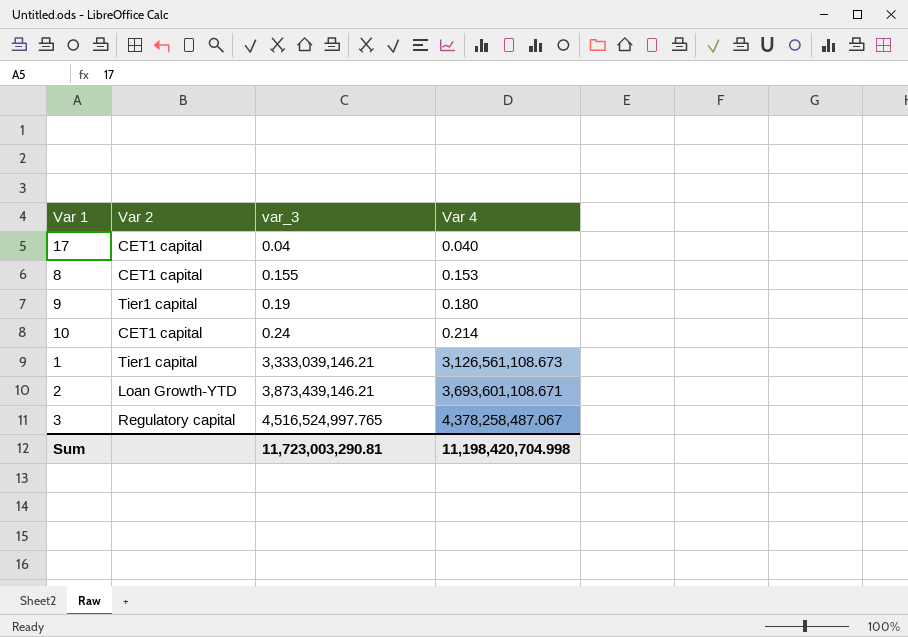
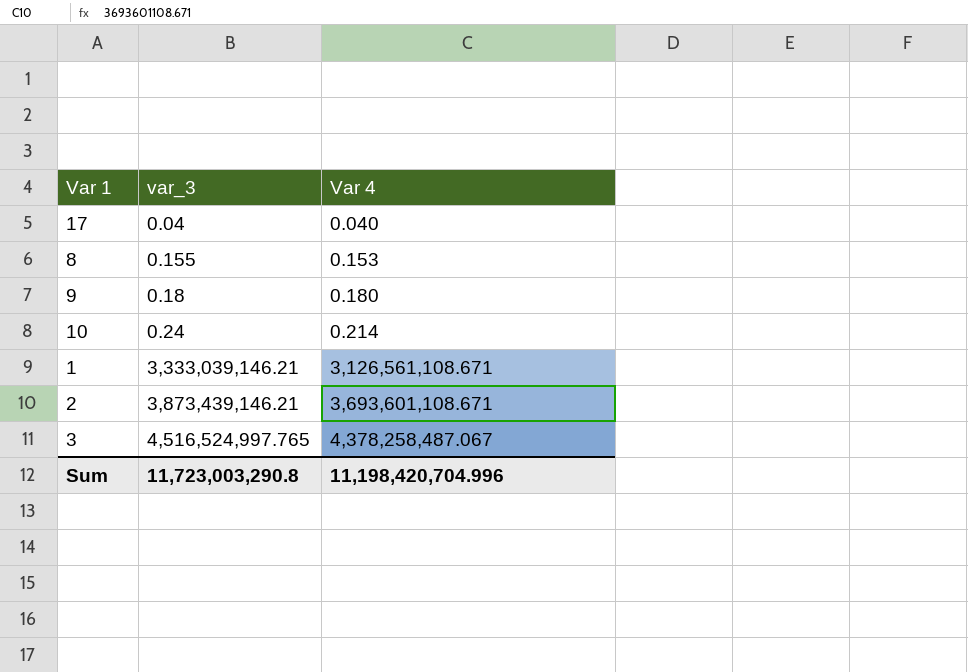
column Var 2 | position: 2 -> none
9 | var_3: 0.19 -> 0.18
1 | Var 4: 3,126,561,108.673 -> 3,126,561,108.671
Sum | var_3: 11,723,003,290.81 -> 11,723,003,290.8
Sum | Var 4: 11,198,420,704.998 -> 11,198,420,704.996

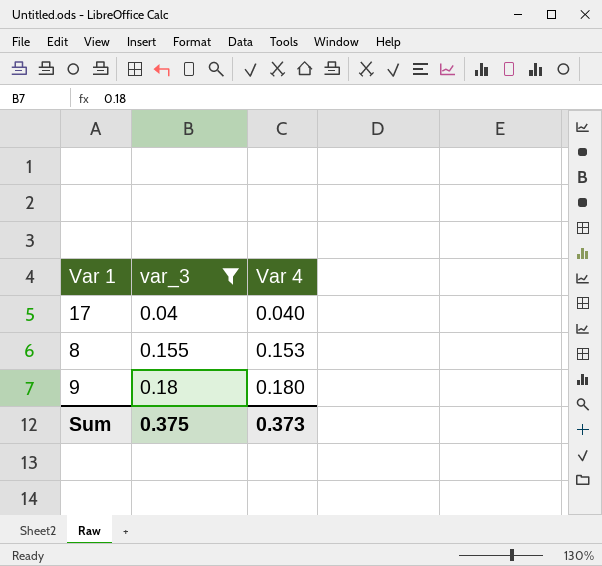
filter: none -> var_3 <= 0.18
Sum | var_3: 11,723,003,290.8 -> 0.375
Sum | Var 4: 11,198,420,704.996 -> 0.373

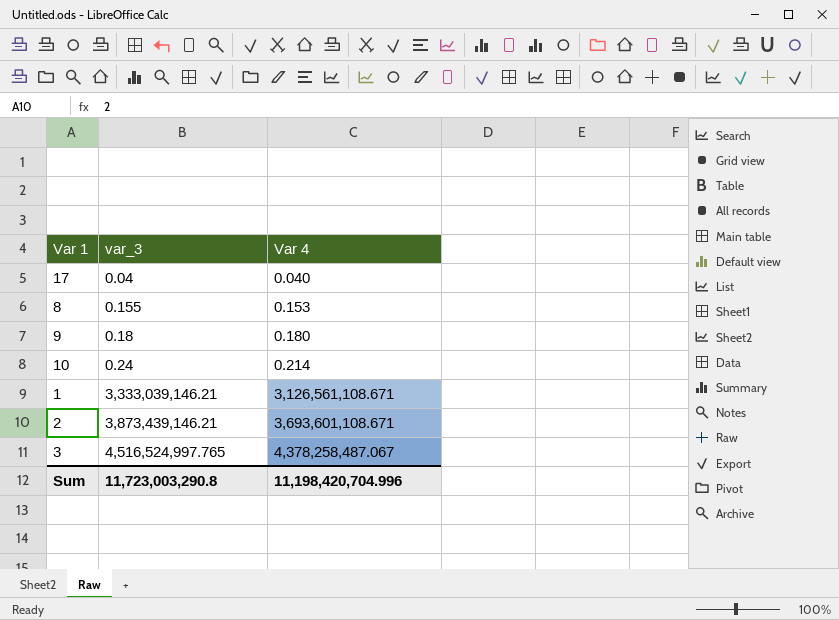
filter: var_3 <= 0.18 -> none
Sum | var_3: 0.375 -> 11,723,003,290.8
Sum | Var 4: 0.373 -> 11,198,420,704.996

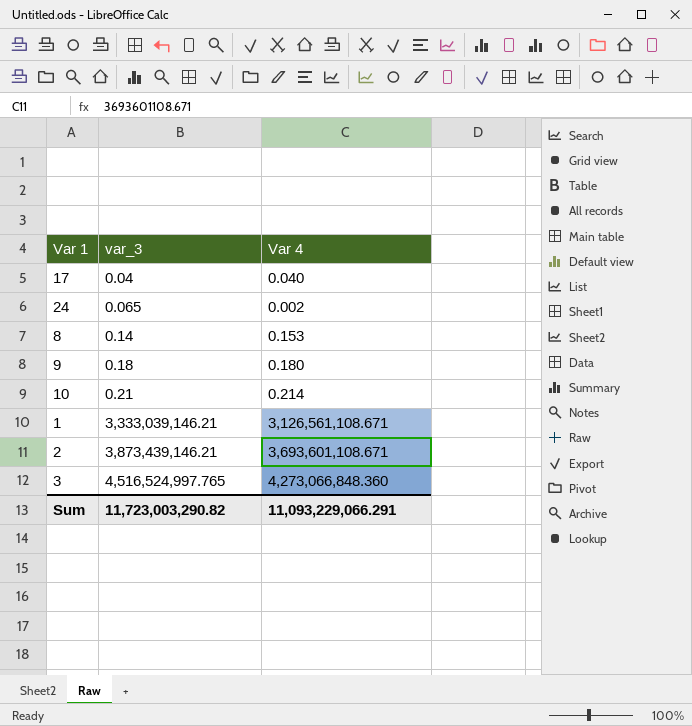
row 24: none -> 0.065 | 0.002
8 | var_3: 0.155 -> 0.14
10 | var_3: 0.24 -> 0.21
3 | Var 4: 4,378,258,487.067 -> 4,273,066,848.360
Sum | var_3: 11,723,003,290.8 -> 11,723,003,290.82
Sum | Var 4: 11,198,420,704.996 -> 11,093,229,066.291

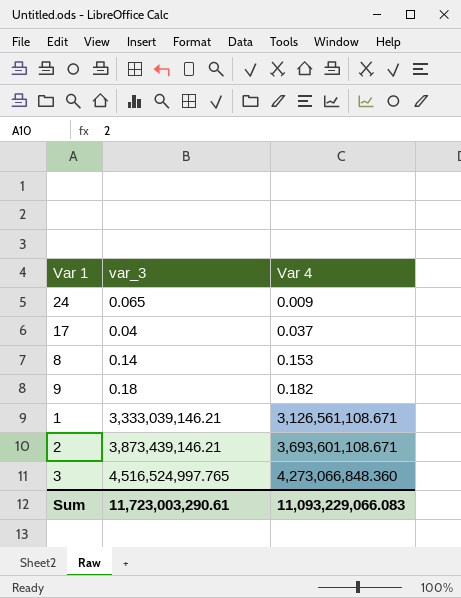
row order: var_3 ascending -> Var 4 ascending
row 10: 0.21 | 0.214 -> none
24 | Var 4: 0.002 -> 0.009
17 | Var 4: 0.040 -> 0.037
9 | Var 4: 0.180 -> 0.182
Sum | var_3: 11,723,003,290.82 -> 11,723,003,290.61
Sum | Var 4: 11,093,229,066.291 -> 11,093,229,066.083

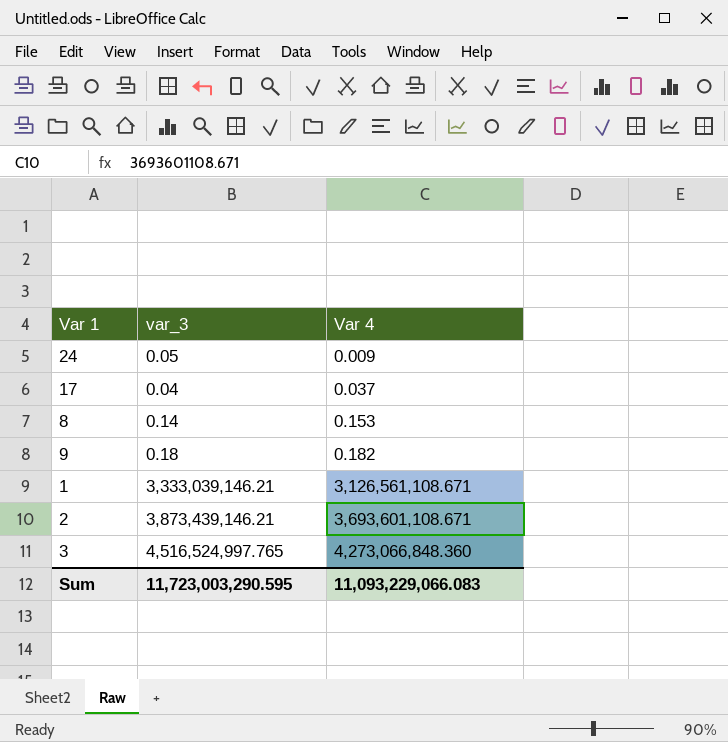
24 | var_3: 0.065 -> 0.05
Sum | var_3: 11,723,003,290.61 -> 11,723,003,290.595

